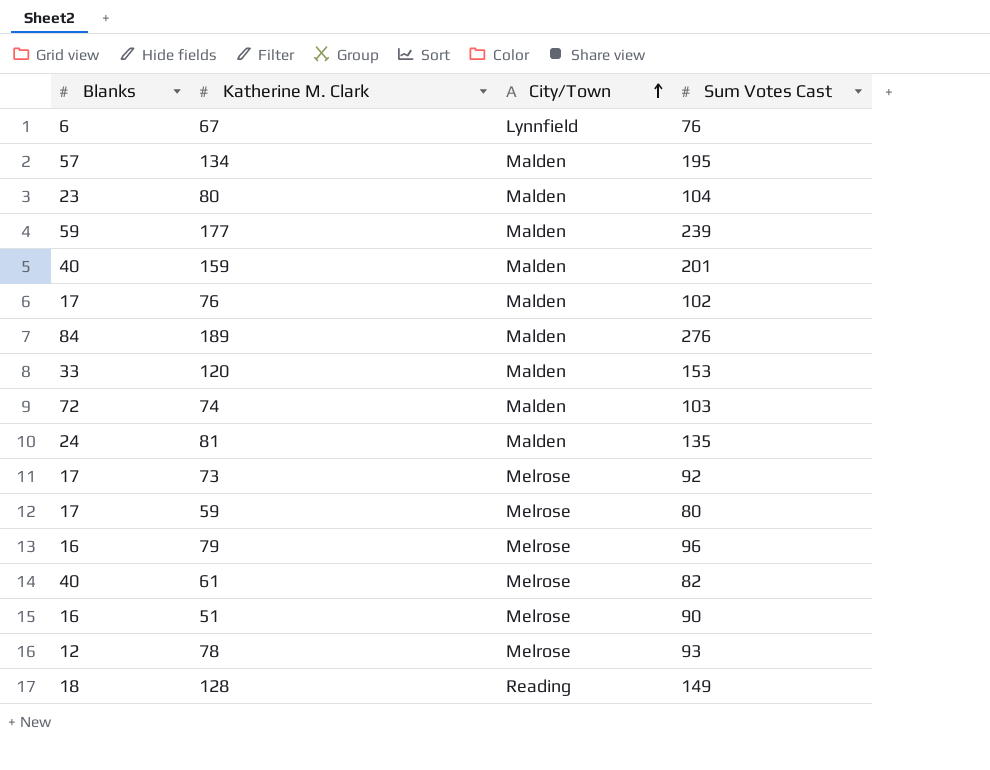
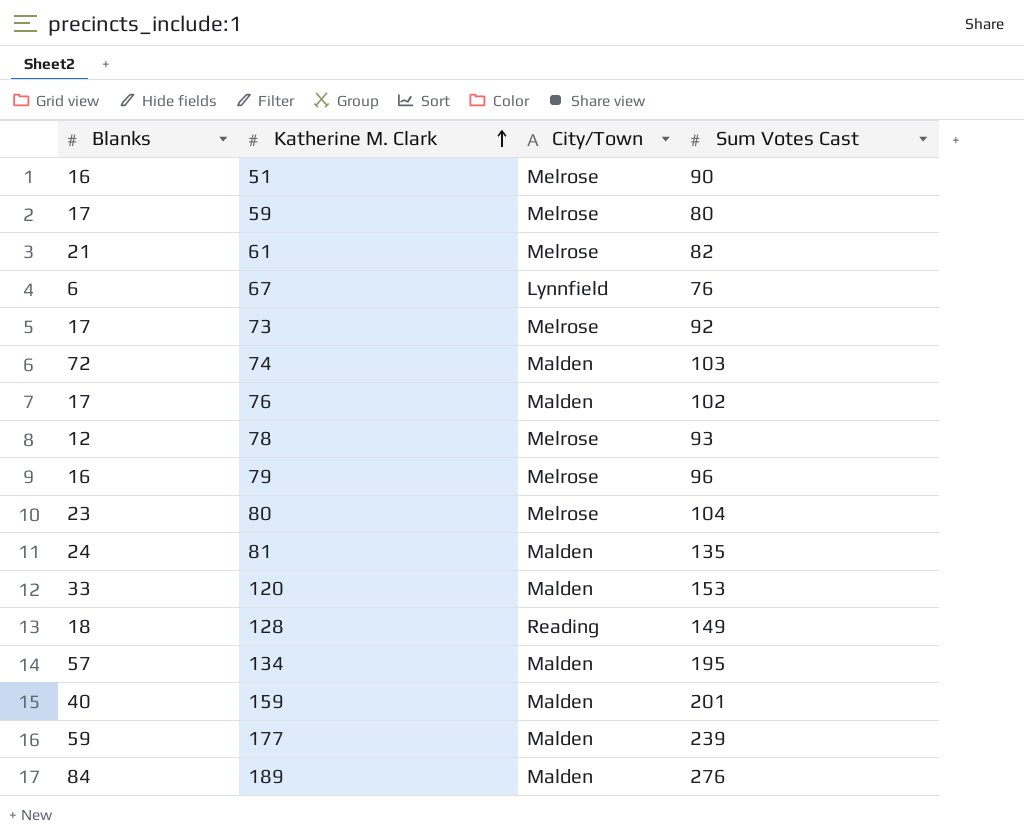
row order: City/Town ascending -> Katherine M. Clark ascending
61 | Blanks: 40 -> 21
80 | City/Town: Malden -> Melrose

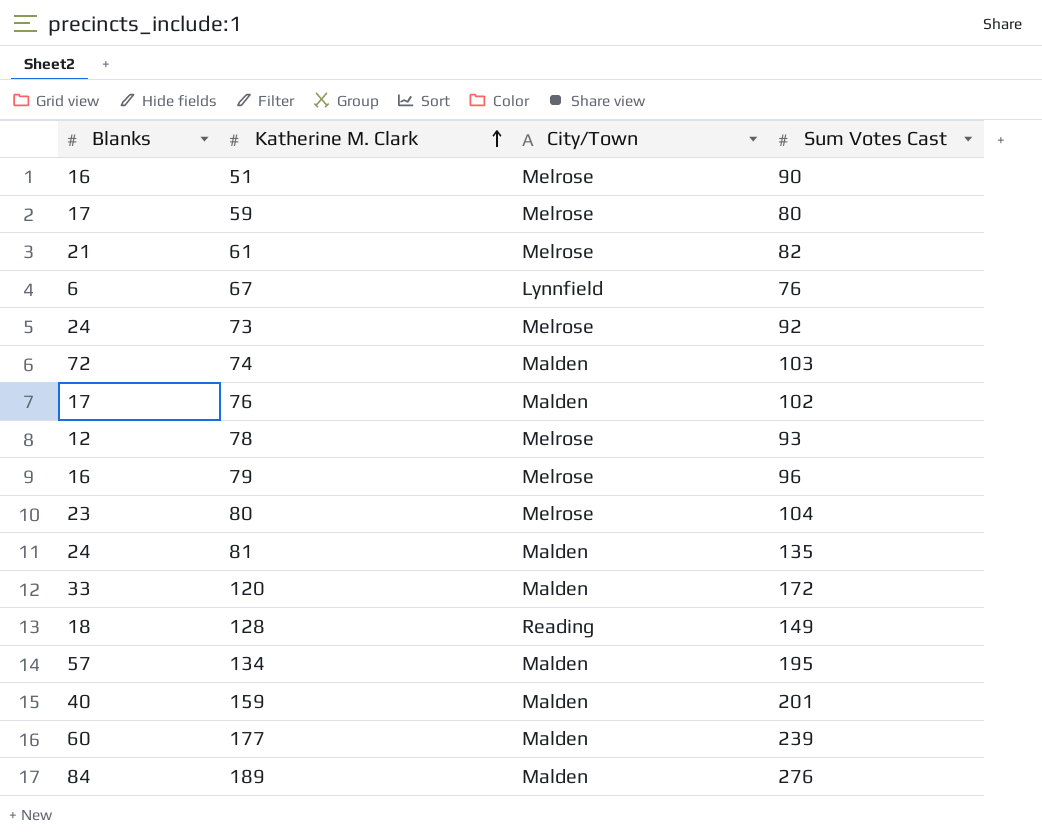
73 | Blanks: 17 -> 24
120 | Sum Votes Cast: 153 -> 172
177 | Blanks: 59 -> 60

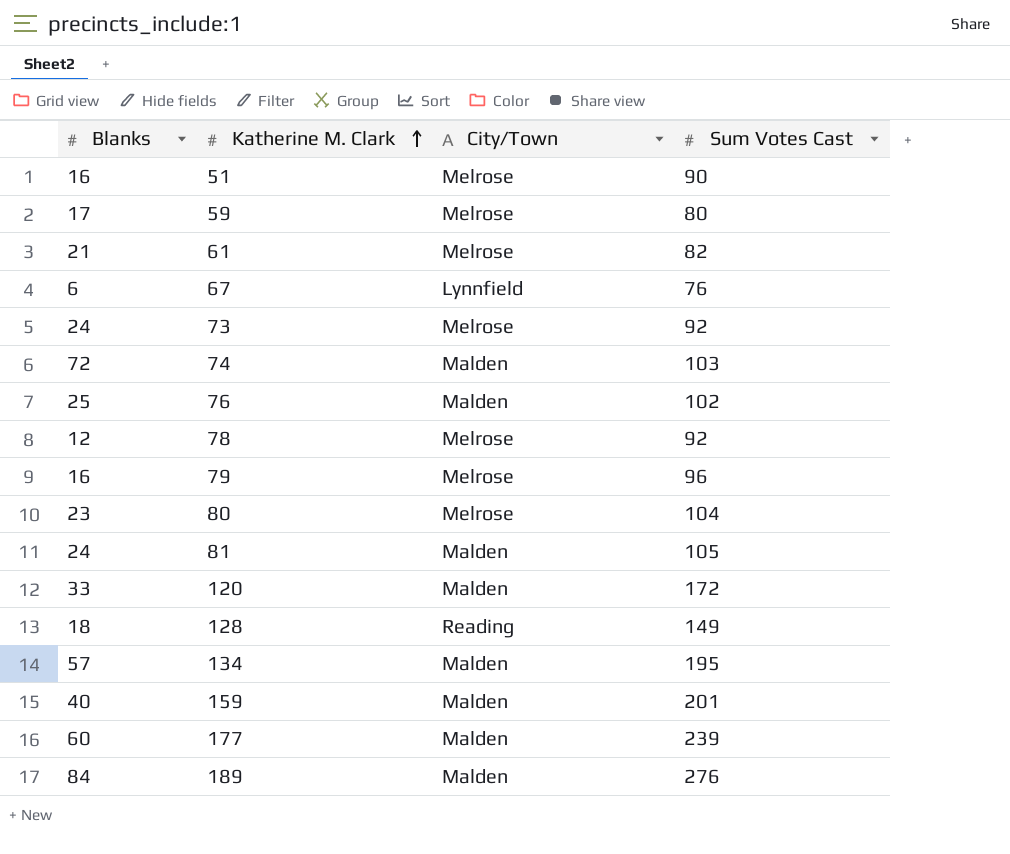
76 | Blanks: 17 -> 25
78 | Sum Votes Cast: 93 -> 92
81 | Sum Votes Cast: 135 -> 105

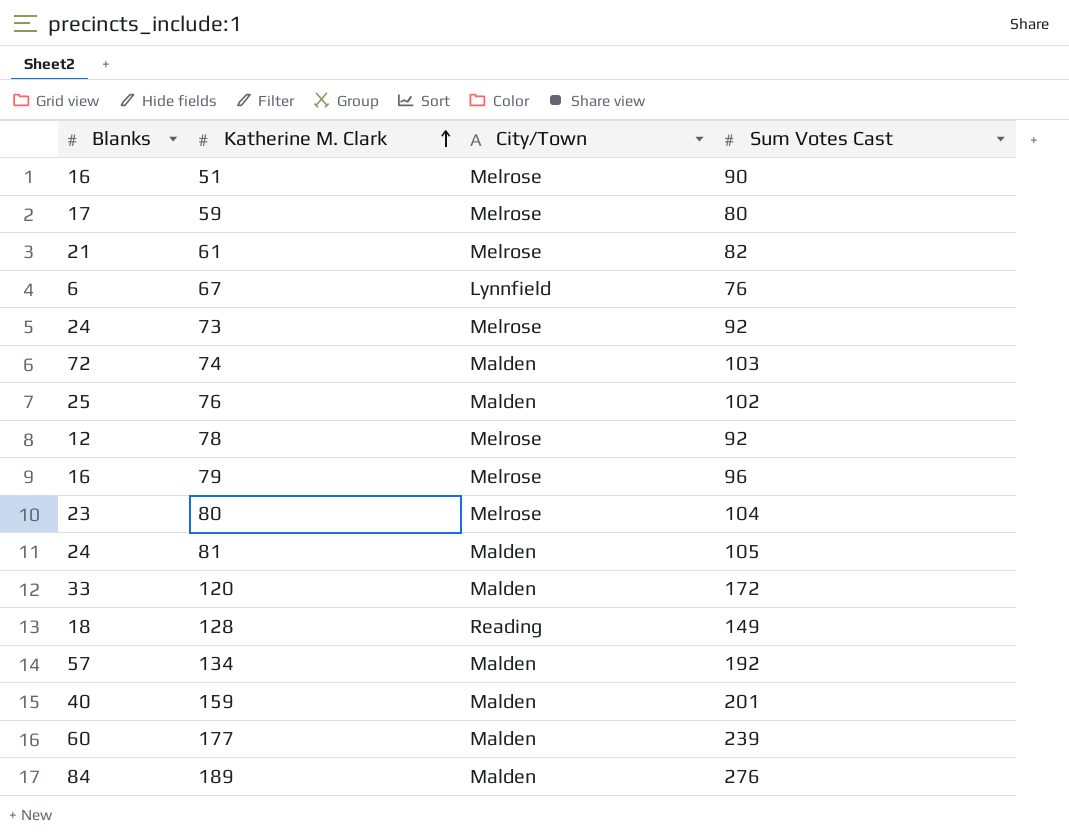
134 | Sum Votes Cast: 195 -> 192

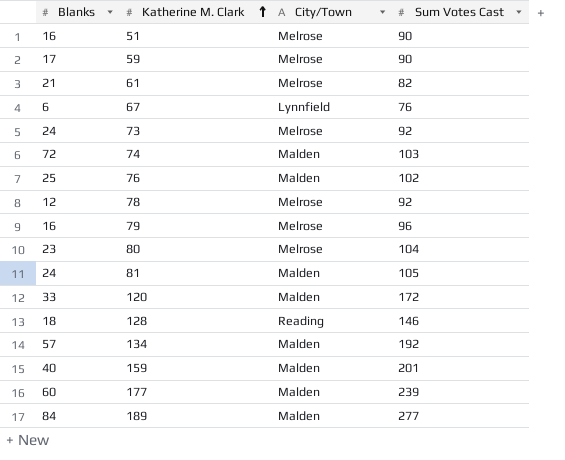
59 | Sum Votes Cast: 80 -> 90
128 | Sum Votes Cast: 149 -> 146
189 | Sum Votes Cast: 276 -> 277

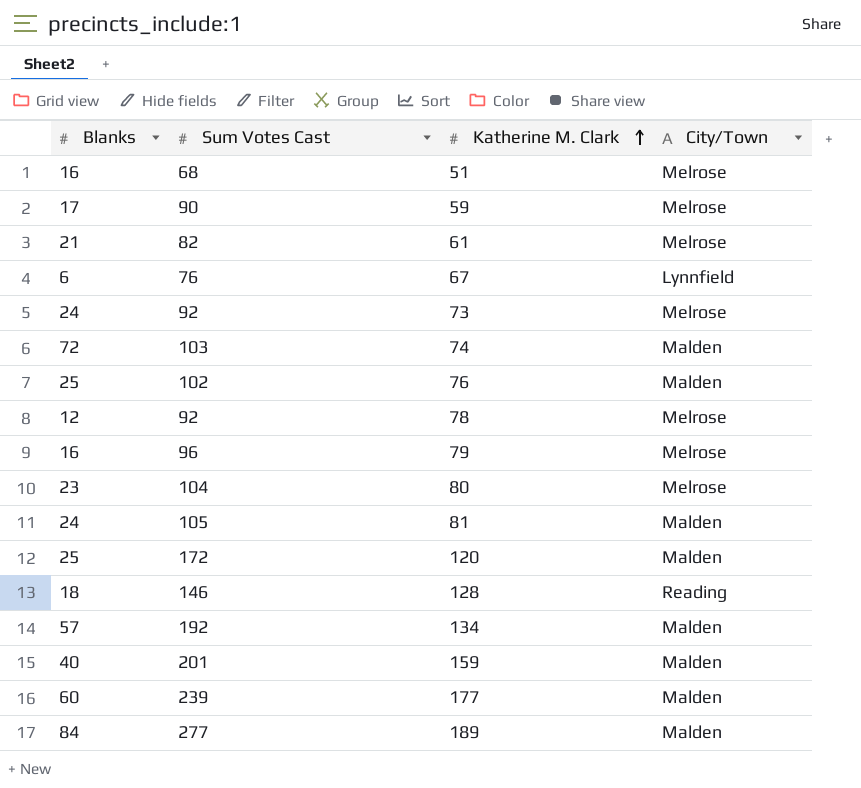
column Sum Votes Cast | position: 4 -> 2
51 | Sum Votes Cast: 90 -> 68
120 | Blanks: 33 -> 25

